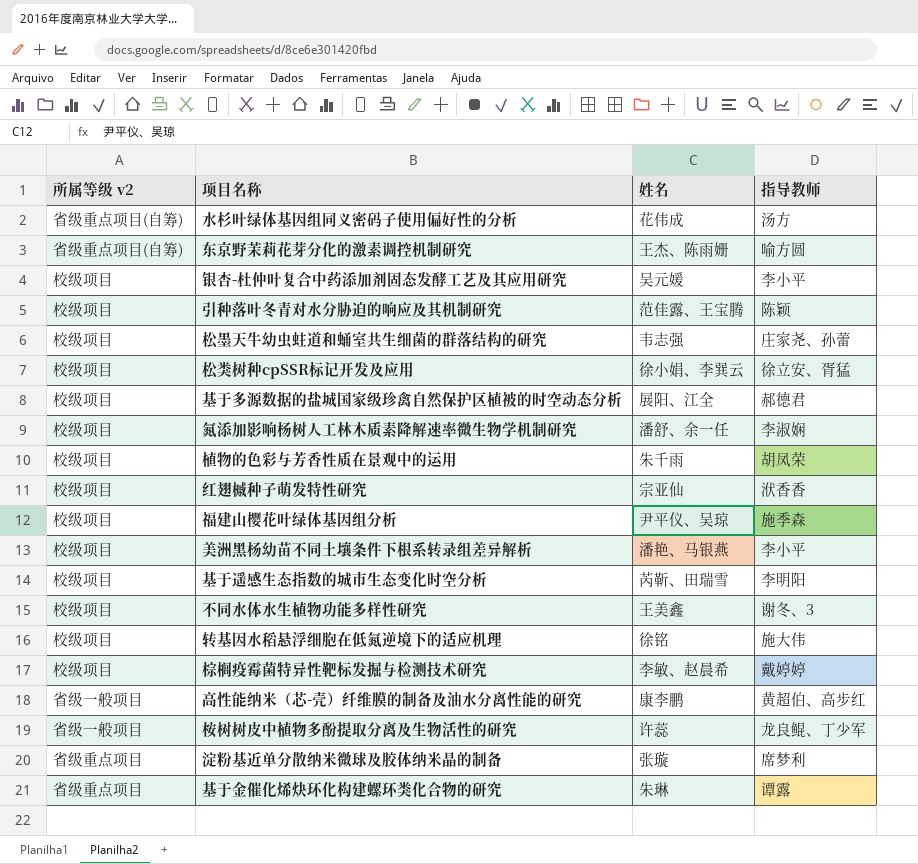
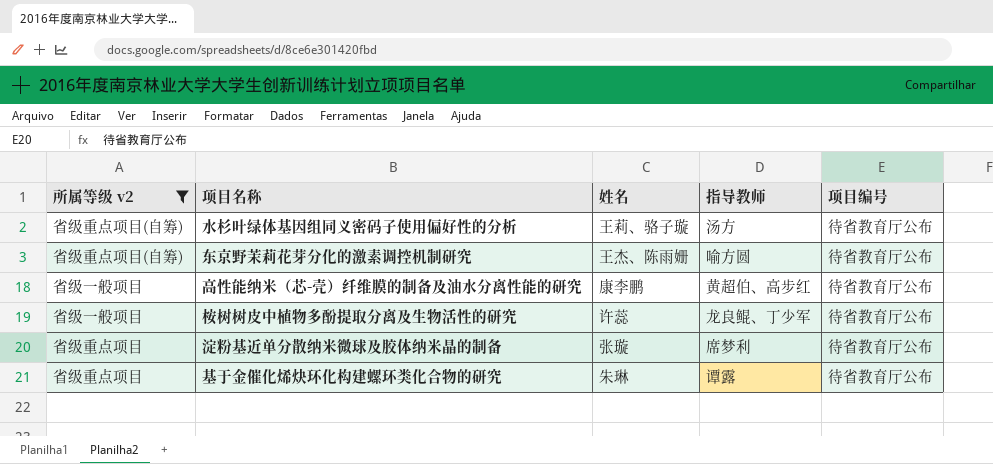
filter: none -> 所属等级 v2 != 校级项目
column 项目编号 | position: none -> 5
水杉叶绿体基因组同义密码子使用偏好性的分析 | 姓名: 花伟成 -> 王莉、骆子璇

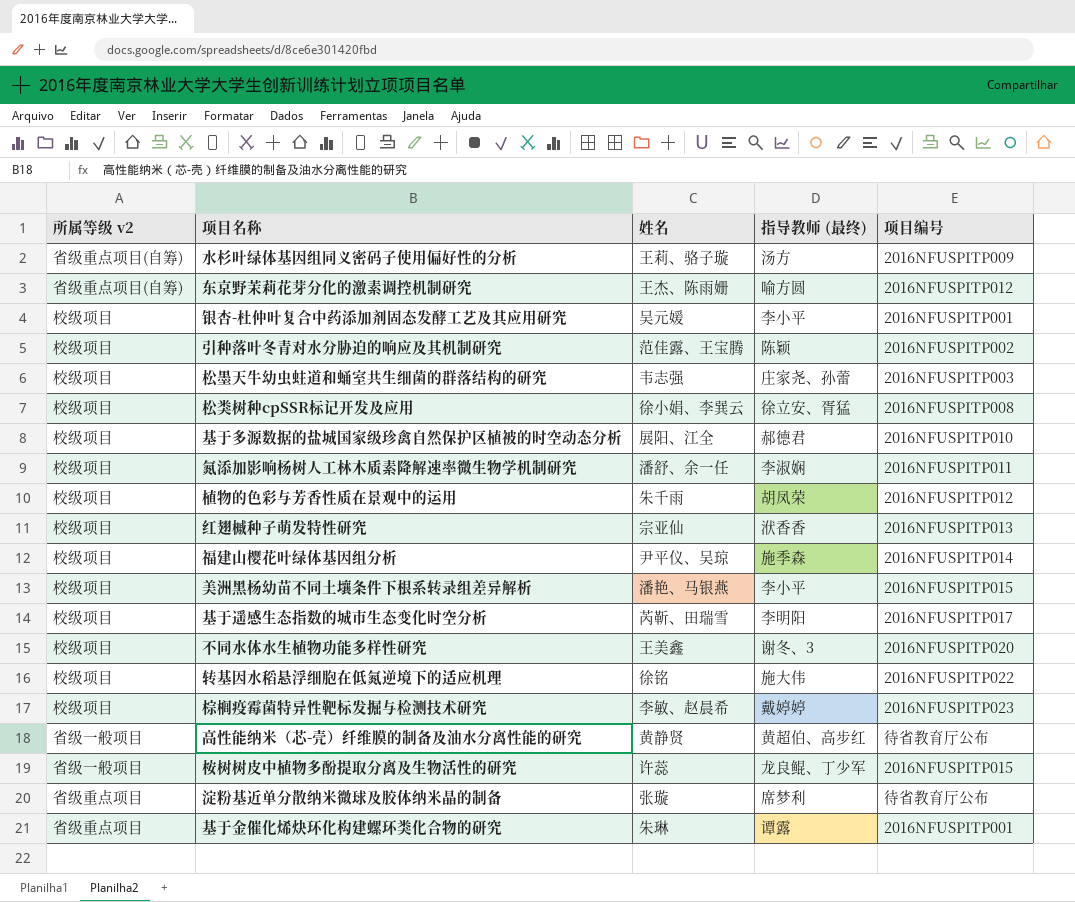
filter: 所属等级 v2 != 校级项目 -> none
column name: 指导教师 -> 指导教师 (最终)
水杉叶绿体基因组同义密码子使用偏好性的分析 | 项目编号: 待省教育厅公布 -> 2016NFUSPITP009
东京野茉莉花芽分化的激素调控机制研究 | 项目编号: 待省教育厅公布 -> 2016NFUSPITP012
高性能纳米（芯-壳）纤维膜的制备及油水分离性能的研究 | 姓名: 康李鹏 -> 黄静贤
桉树树皮中植物多酚提取分离及生物活性的研究 | 项目编号: 待省教育厅公布 -> 2016NFUSPITP015
基于金催化烯炔环化构建螺环类化合物的研究 | 项目编号: 待省教育厅公布 -> 2016NFUSPITP001

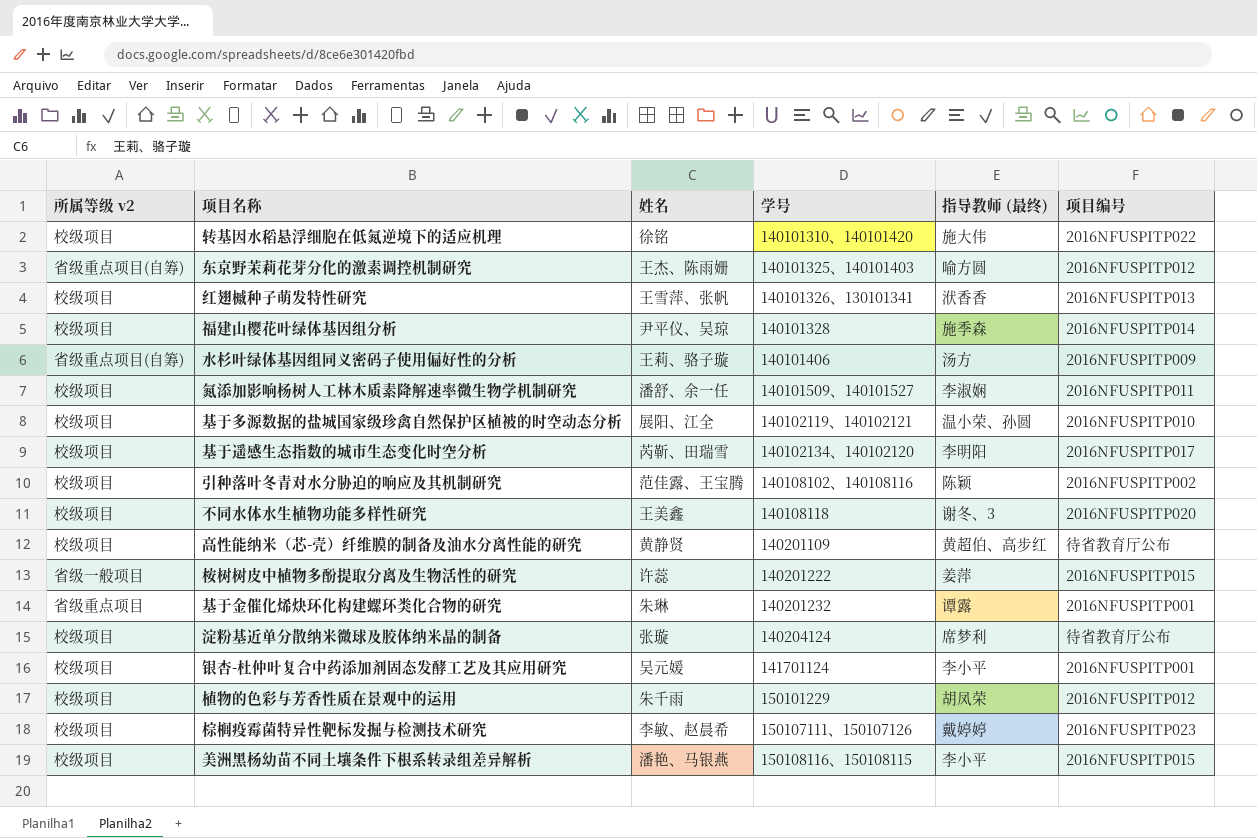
row order: none -> 学号 ascending
column 学号 | position: none -> 4
row 松墨天牛幼虫蛀道和蛹室共生细菌的群落结构的研究: 校级项目 | 韦志强 | 庄家尧、孙蕾 | 2016NFUSPITP003 -> none
row 松类树种cpSSR标记开发及应用: 校级项目 | 徐小娟、李巽云 | 徐立安、胥猛 | 2016NFUSPITP008 -> none
红翅槭种子萌发特性研究 | 姓名: 宗亚仙 -> 王雪萍、张帆
基于多源数据的盐城国家级珍禽自然保护区植被的时空动态分析 | 指导教师 (最终): 郝德君 -> 温小荣、孙圆
高性能纳米（芯-壳）纤维膜的制备及油水分离性能的研究 | 所属等级 v2: 省级一般项目 -> 校级项目
桉树树皮中植物多酚提取分离及生物活性的研究 | 指导教师 (最终): 龙良鲲、丁少军 -> 姜萍
淀粉基近单分散纳米微球及胶体纳米晶的制备 | 所属等级 v2: 省级重点项目 -> 校级项目

